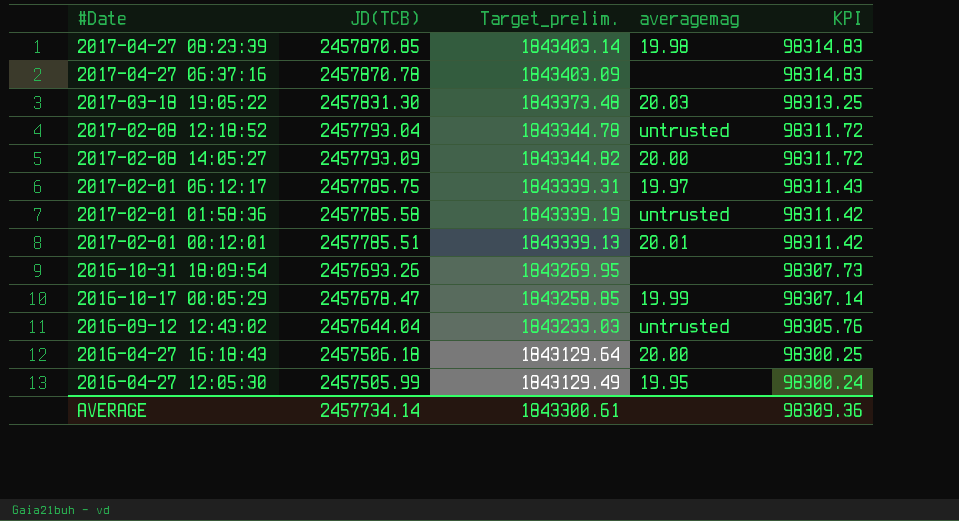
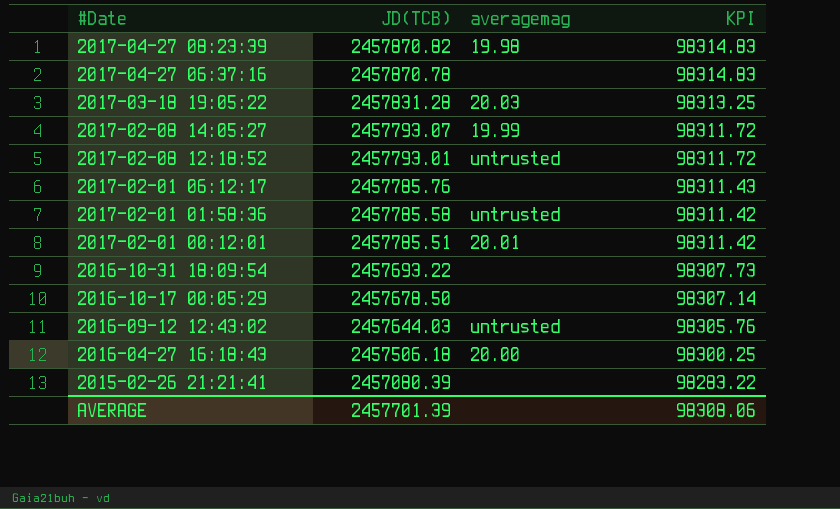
row order: KPI descending -> #Date descending
column Target_prelim. | formula: [JD(TCB)] * 0.75 -> none
row 2016-04-27 12:05:30: 2457505.99 | 1843129.49 | 19.95 | 98300.24 -> none
2017-04-27 08:23:39 | JD(TCB): 2457870.85 -> 2457870.82
2017-03-18 19:05:22 | JD(TCB): 2457831.30 -> 2457831.28
2017-02-08 14:05:27 | JD(TCB): 2457793.09 -> 2457793.07
2017-02-08 14:05:27 | averagemag: 20.00 -> 19.99
2017-02-08 12:18:52 | JD(TCB): 2457793.04 -> 2457793.01
2017-02-01 06:12:17 | JD(TCB): 2457785.75 -> 2457785.76
2017-02-01 06:12:17 | averagemag: 19.97 -> none
2016-10-31 18:09:54 | JD(TCB): 2457693.26 -> 2457693.22
2016-10-17 00:05:29 | JD(TCB): 2457678.47 -> 2457678.50
2016-10-17 00:05:29 | averagemag: 19.99 -> none
2016-09-12 12:43:02 | JD(TCB): 2457644.04 -> 2457644.03
row 2015-02-26 21:21:41: none -> 2457080.39 | none | 98283.22
AVERAGE | JD(TCB): 2457734.14 -> 2457701.39
AVERAGE | KPI: 98309.36 -> 98308.06

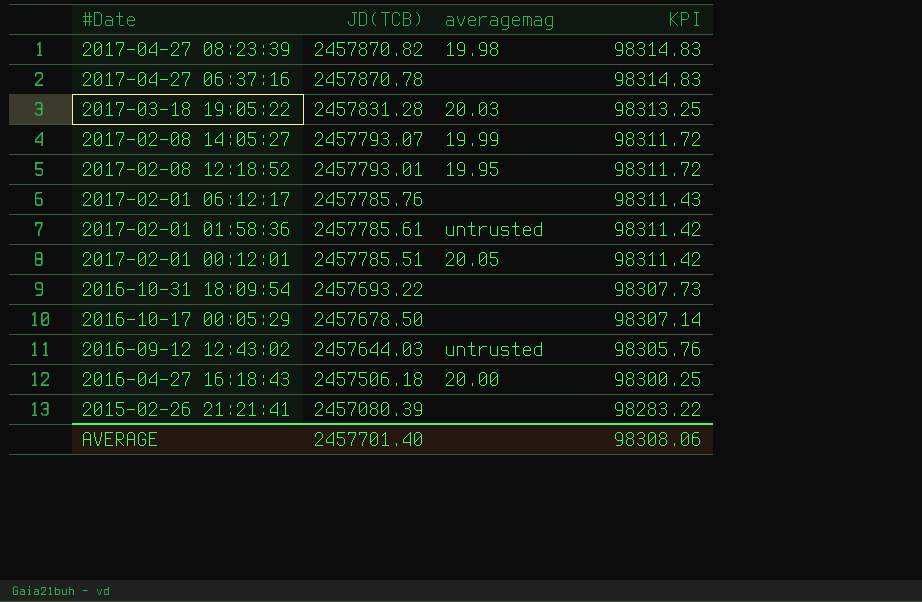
2017-02-08 12:18:52 | averagemag: untrusted -> 19.95
2017-02-01 01:58:36 | JD(TCB): 2457785.58 -> 2457785.61
2017-02-01 00:12:01 | averagemag: 20.01 -> 20.05
AVERAGE | JD(TCB): 2457701.39 -> 2457701.40

